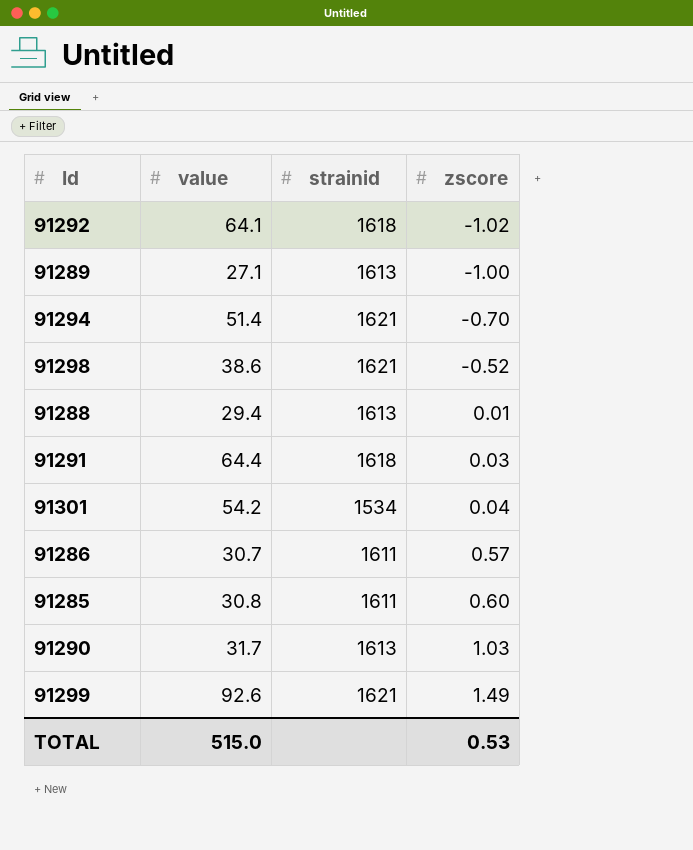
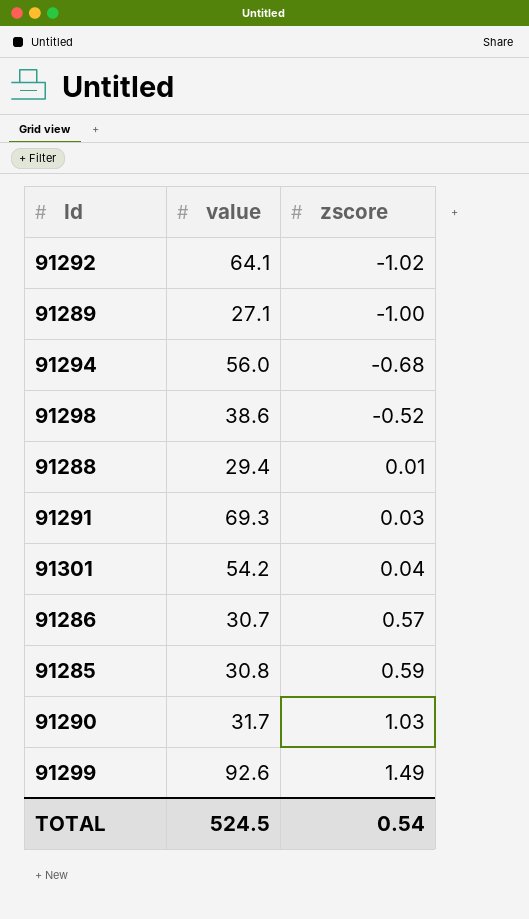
column strainid | position: 3 -> none
91294 | value: 51.4 -> 56.0
91294 | zscore: -0.70 -> -0.68
91291 | value: 64.4 -> 69.3
91285 | zscore: 0.60 -> 0.59
TOTAL | value: 515.0 -> 524.5
TOTAL | zscore: 0.53 -> 0.54

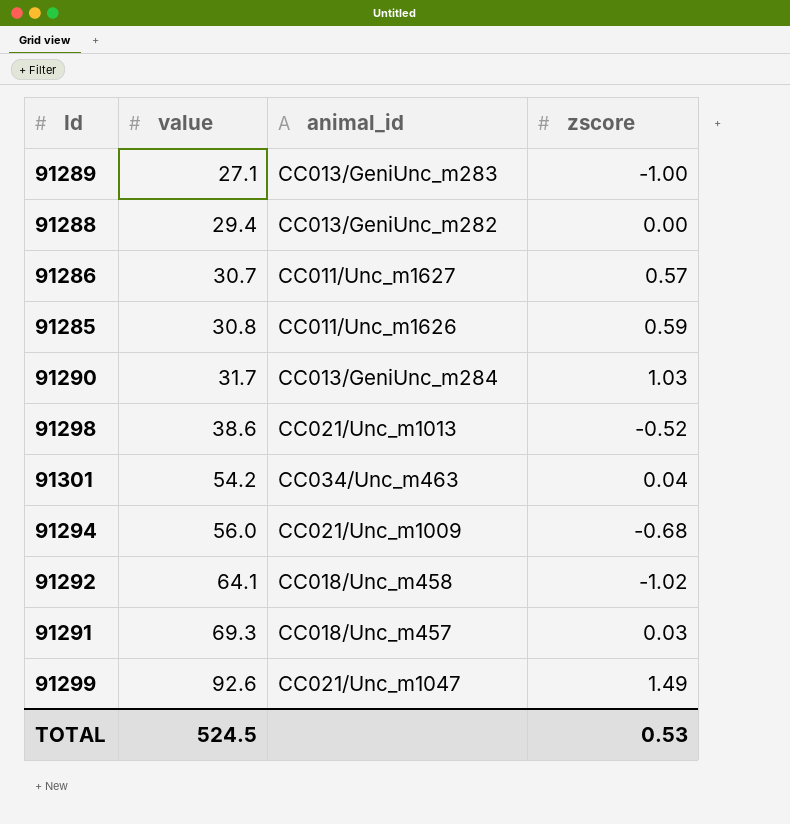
row order: zscore ascending -> value ascending
column animal_id | position: none -> 3
91288 | zscore: 0.01 -> 0.00
TOTAL | zscore: 0.54 -> 0.53

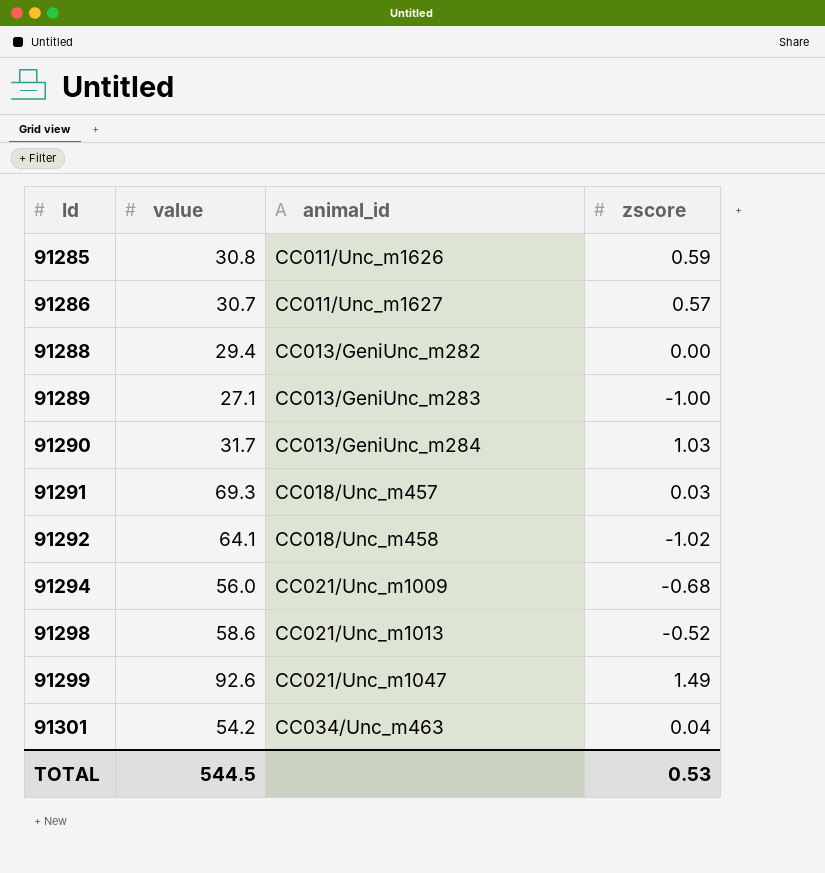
row order: value ascending -> Id ascending
91298 | value: 38.6 -> 58.6
TOTAL | value: 524.5 -> 544.5

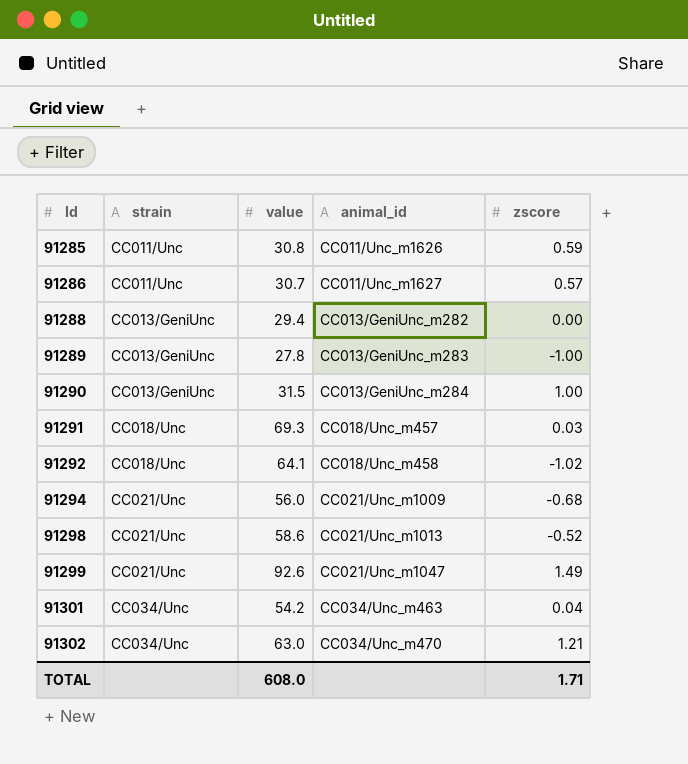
column strain | position: none -> 2
91289 | value: 27.1 -> 27.8
91290 | value: 31.7 -> 31.5
91290 | zscore: 1.03 -> 1.00
row 91302: none -> CC034/Unc | 63.0 | CC034/Unc_m470 | 1.21
TOTAL | value: 544.5 -> 608.0
TOTAL | zscore: 0.53 -> 1.71

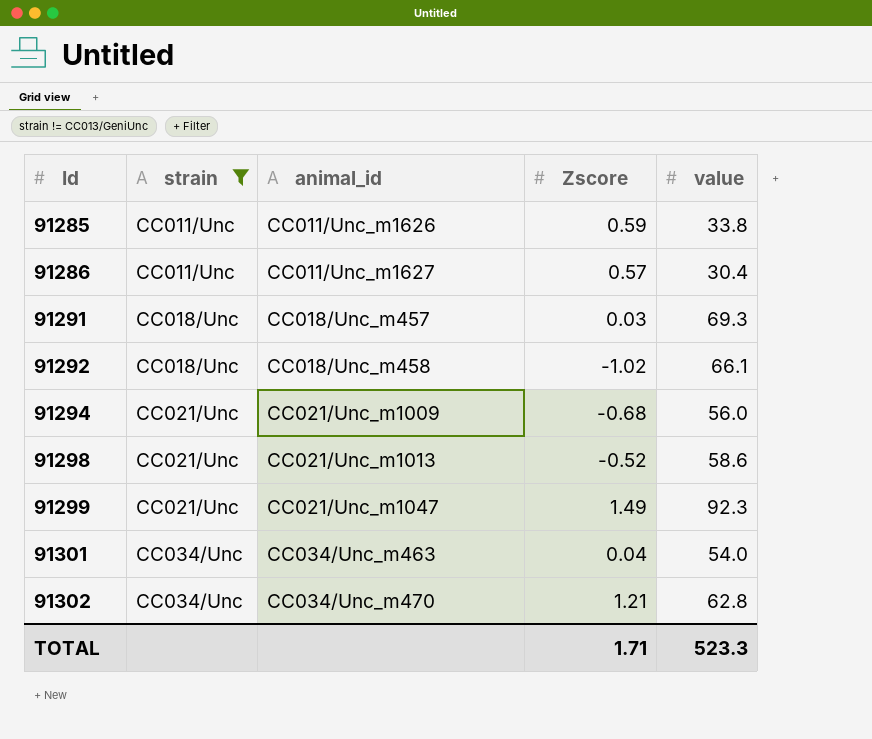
filter: none -> strain != CC013/GeniUnc
column name: zscore -> Zscore
column value | position: 3 -> 5
91285 | value: 30.8 -> 33.8
91286 | value: 30.7 -> 30.4
91292 | value: 64.1 -> 66.1
91299 | value: 92.6 -> 92.3
91301 | value: 54.2 -> 54.0
91302 | value: 63.0 -> 62.8
TOTAL | value: 608.0 -> 523.3

